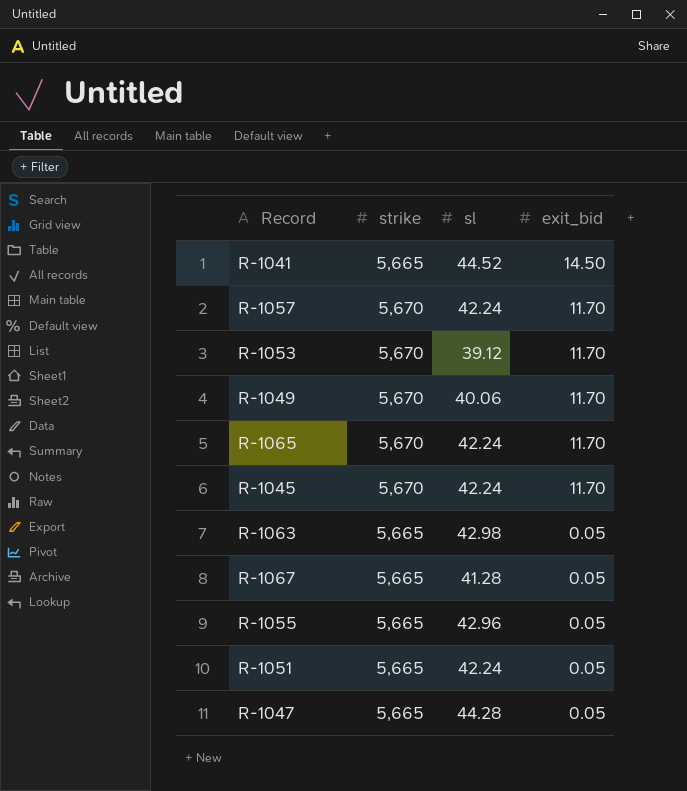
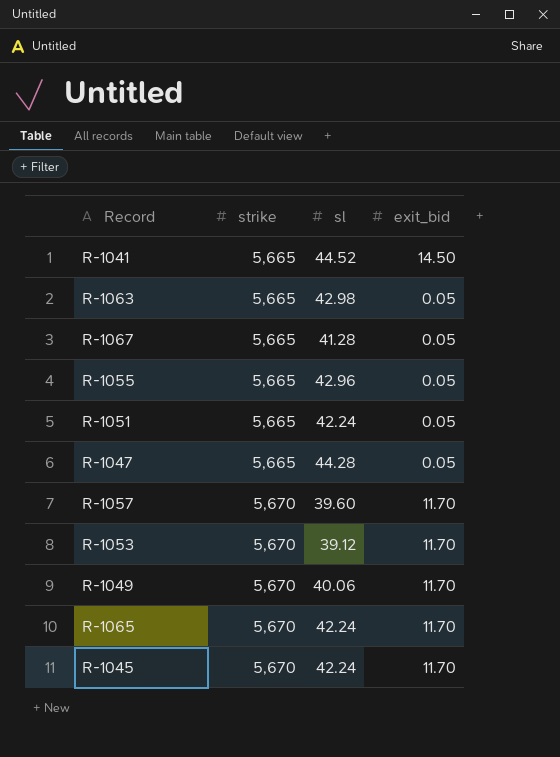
row order: exit_bid descending -> strike ascending
R-1057 | sl: 42.24 -> 39.60

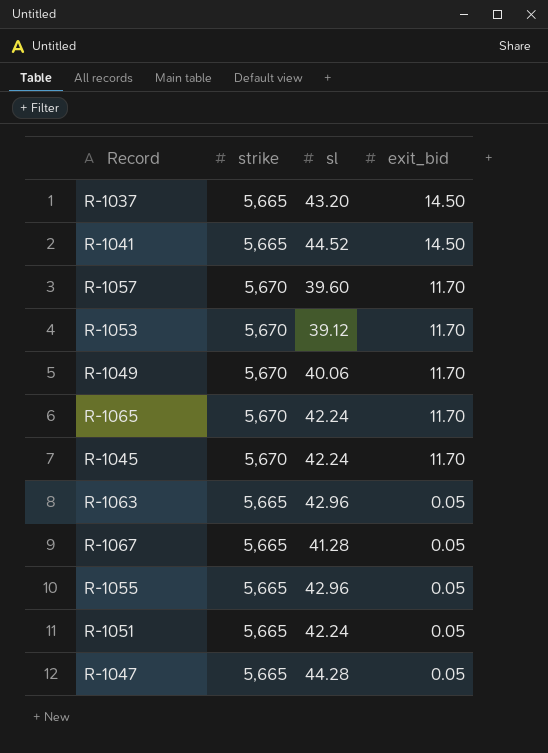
row order: strike ascending -> exit_bid descending
row R-1037: none -> 5,665 | 43.20 | 14.50
R-1063 | sl: 42.98 -> 42.96

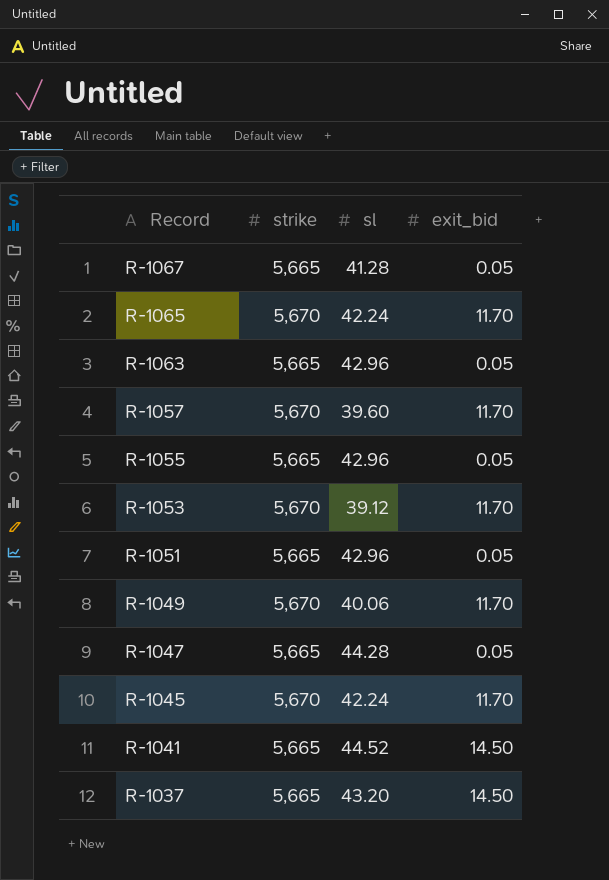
row order: exit_bid descending -> Record descending
R-1051 | sl: 42.24 -> 42.96

